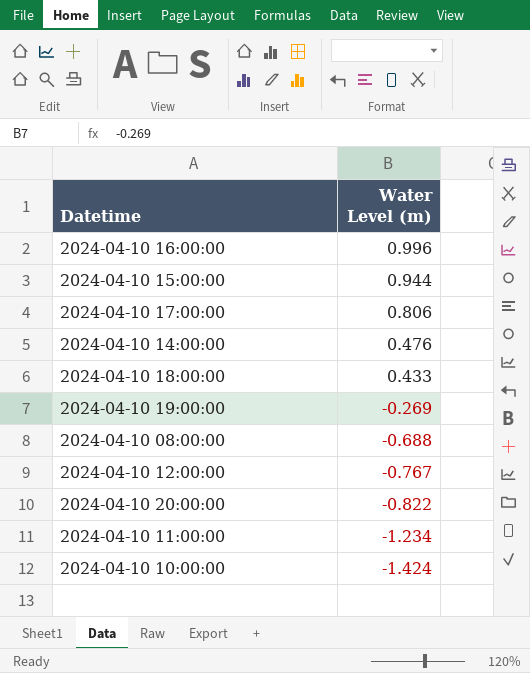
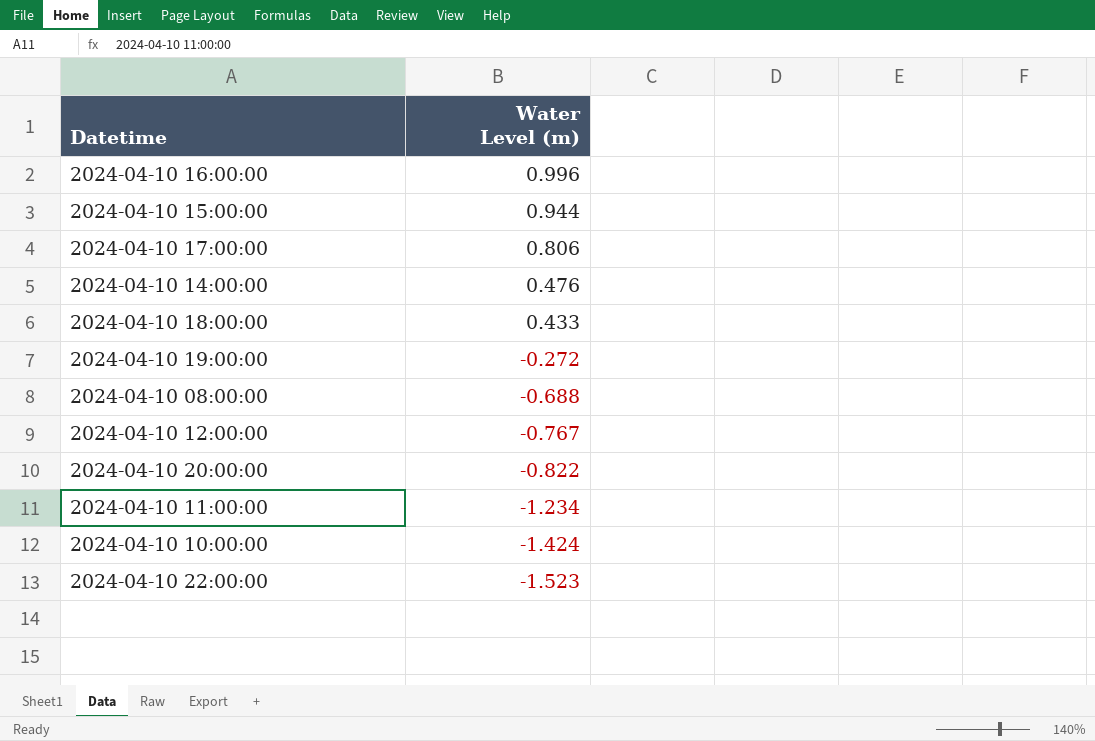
2024-04-10 19:00:00 | Water Level (m): -0.269 -> -0.272
row 2024-04-10 22:00:00: none -> -1.523

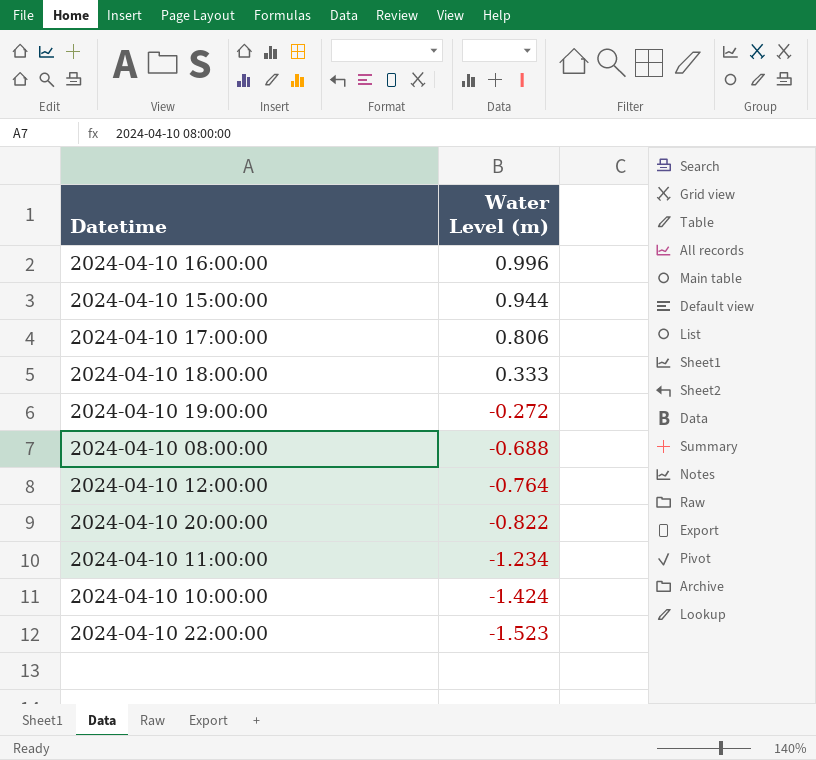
row 2024-04-10 14:00:00: 0.476 -> none
2024-04-10 18:00:00 | Water Level (m): 0.433 -> 0.333
2024-04-10 12:00:00 | Water Level (m): -0.767 -> -0.764

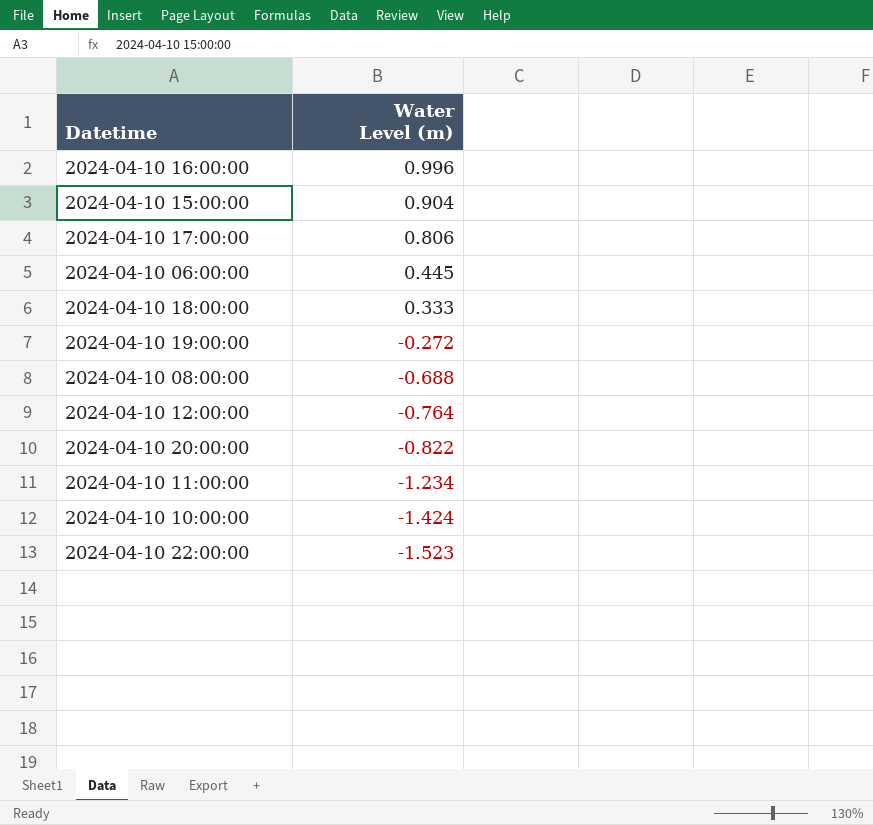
2024-04-10 15:00:00 | Water Level (m): 0.944 -> 0.904
row 2024-04-10 06:00:00: none -> 0.445

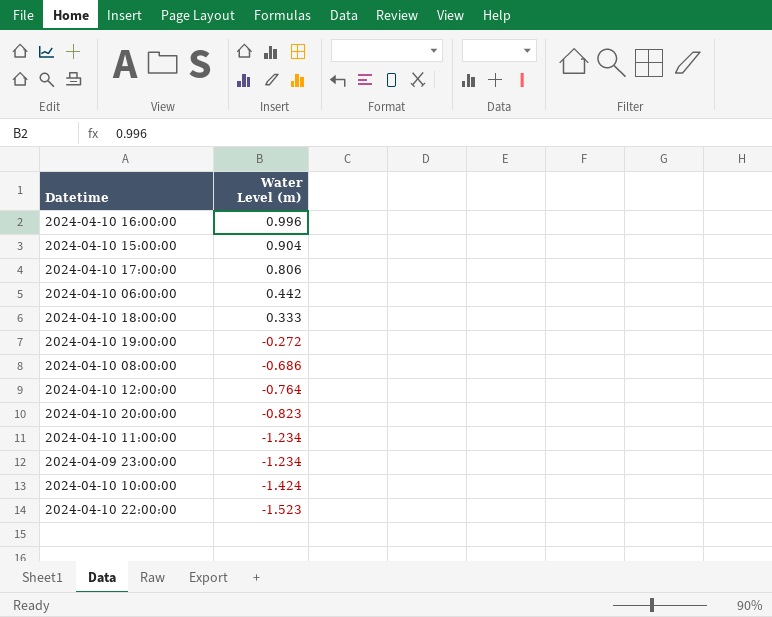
2024-04-10 06:00:00 | Water Level (m): 0.445 -> 0.442
2024-04-10 08:00:00 | Water Level (m): -0.688 -> -0.686
2024-04-10 20:00:00 | Water Level (m): -0.822 -> -0.823
row 2024-04-09 23:00:00: none -> -1.234

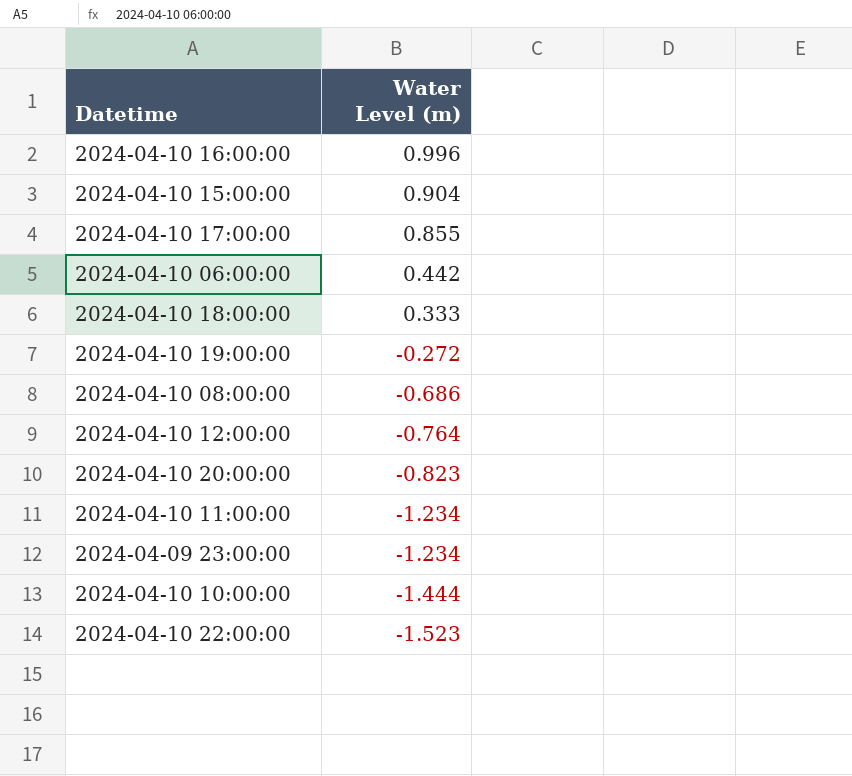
2024-04-10 17:00:00 | Water Level (m): 0.806 -> 0.855
2024-04-10 10:00:00 | Water Level (m): -1.424 -> -1.444

